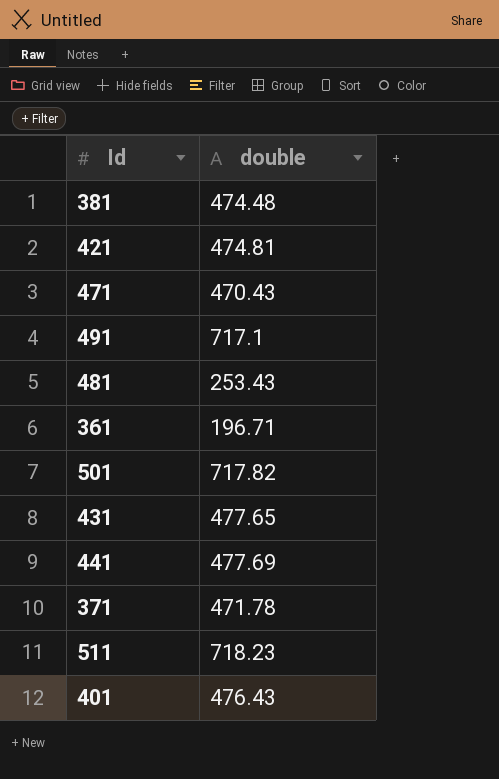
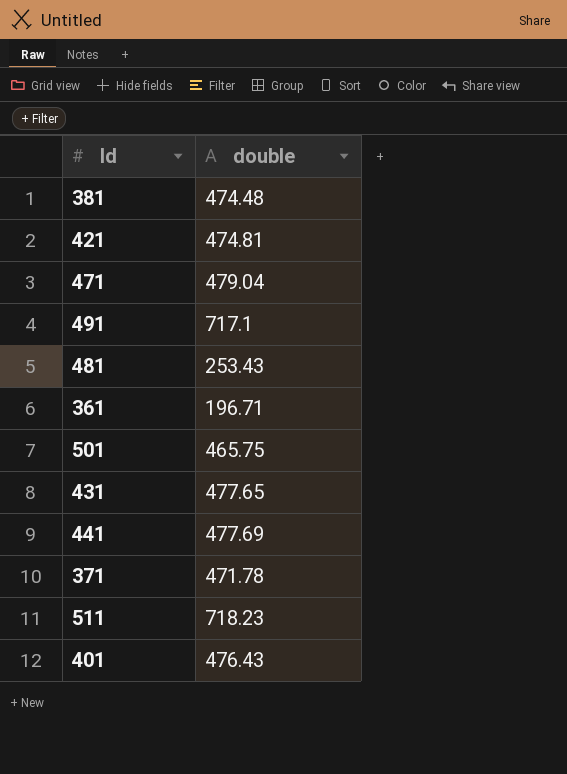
471 | double: 470.43 -> 479.04
501 | double: 717.82 -> 465.75

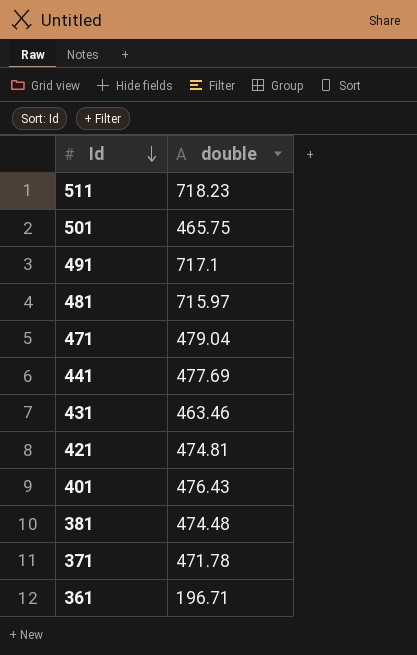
row order: none -> Id descending
481 | double: 253.43 -> 715.97
431 | double: 477.65 -> 463.46

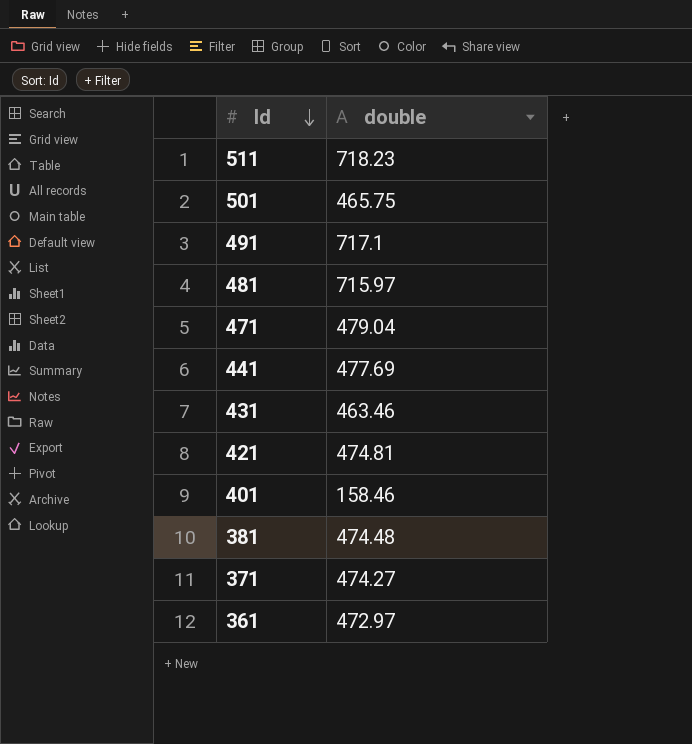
401 | double: 476.43 -> 158.46
371 | double: 471.78 -> 474.27
361 | double: 196.71 -> 472.97

